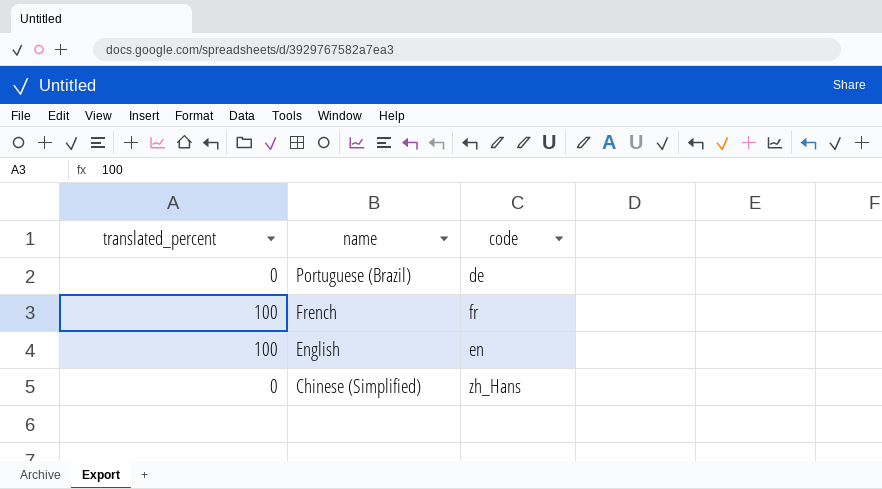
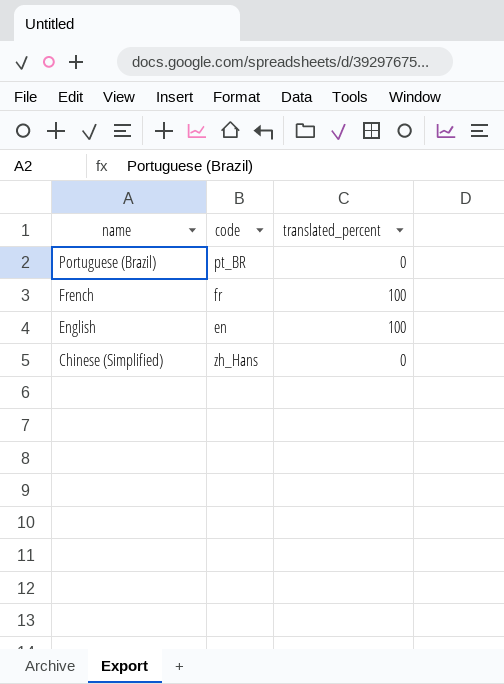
column translated_percent | position: 1 -> 3
Portuguese (Brazil) | code: de -> pt_BR

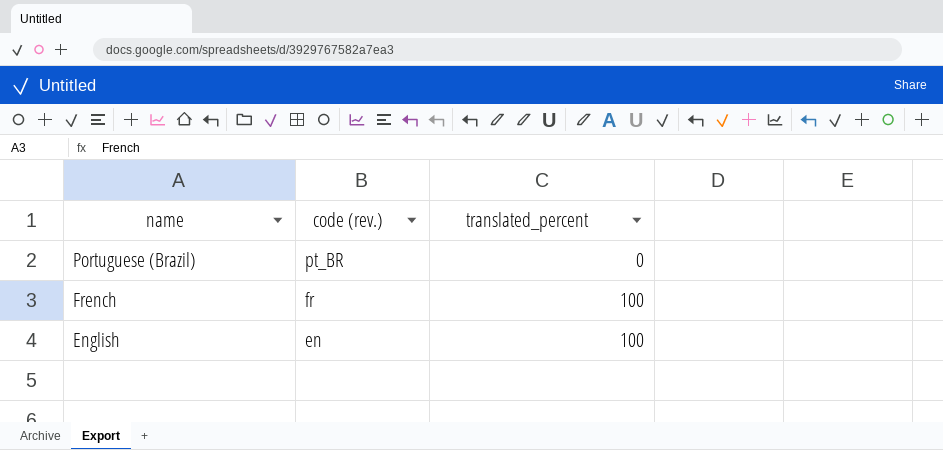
column name: code -> code (rev.)
row Chinese (Simplified): zh_Hans | 0 -> none

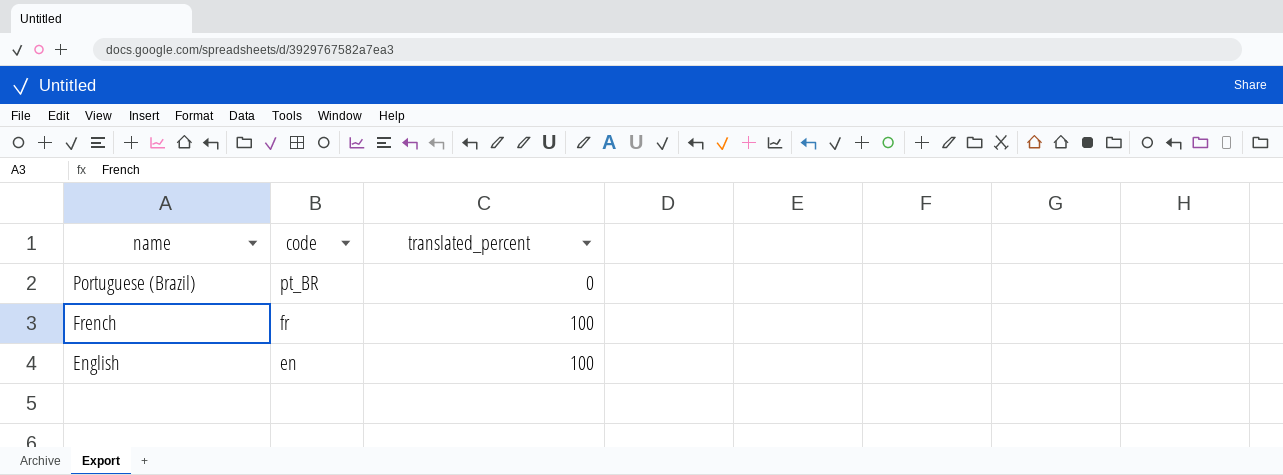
column name: code (rev.) -> code

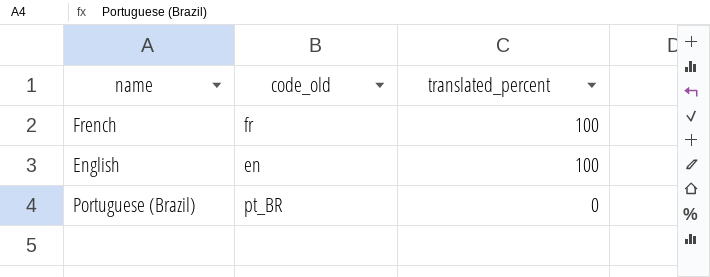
row order: name descending -> translated_percent descending
column name: code -> code_old

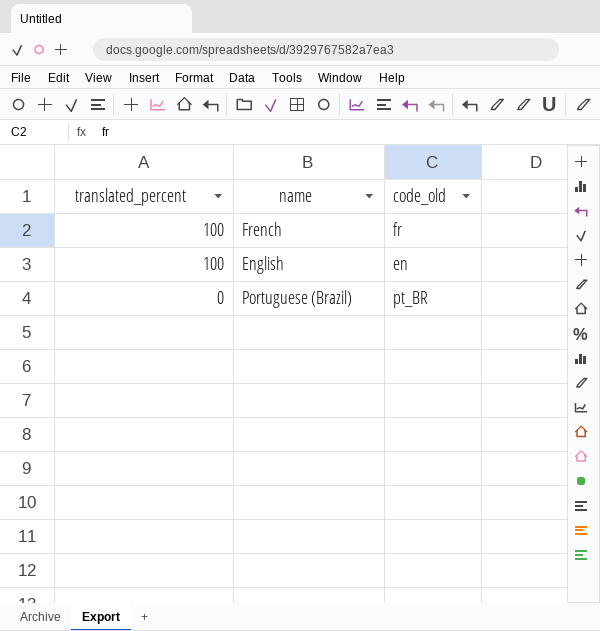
column translated_percent | position: 3 -> 1

